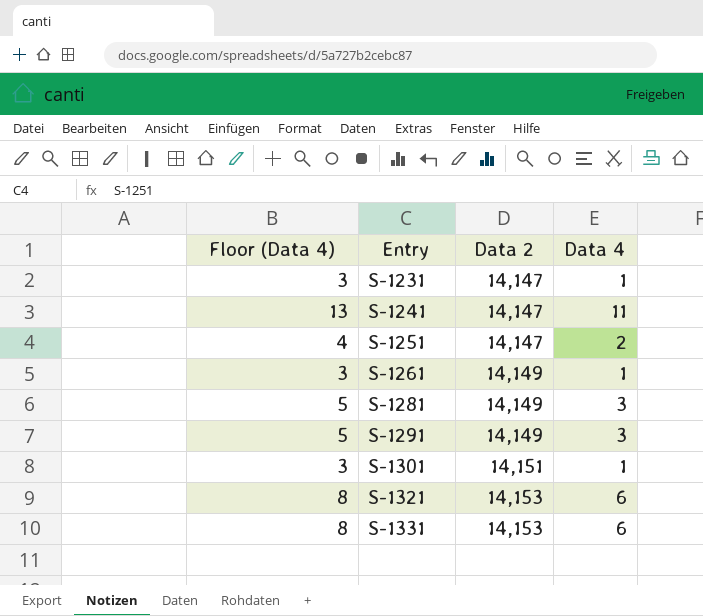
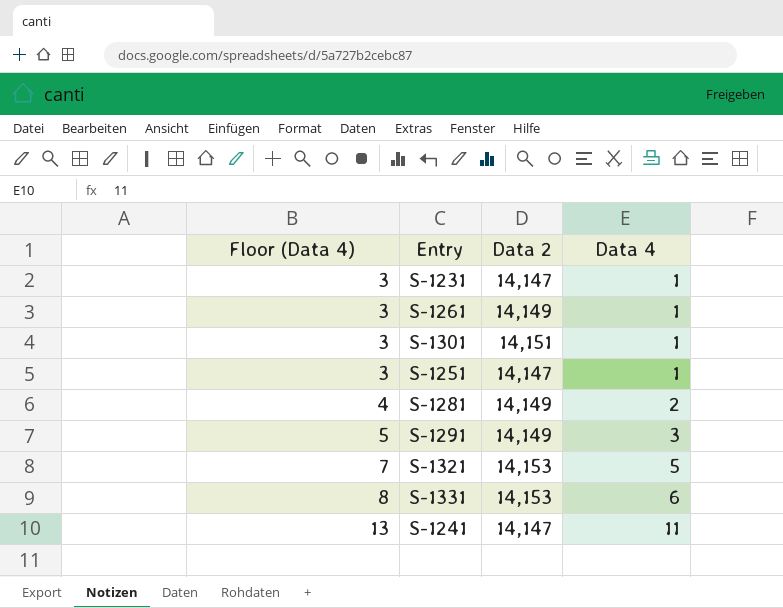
row order: Entry ascending -> Floor (Data 4) ascending
S-1251 | Floor (Data 4): 4 -> 3
S-1251 | Data 4: 2 -> 1
S-1281 | Floor (Data 4): 5 -> 4
S-1281 | Data 4: 3 -> 2
S-1321 | Floor (Data 4): 8 -> 7
S-1321 | Data 4: 6 -> 5

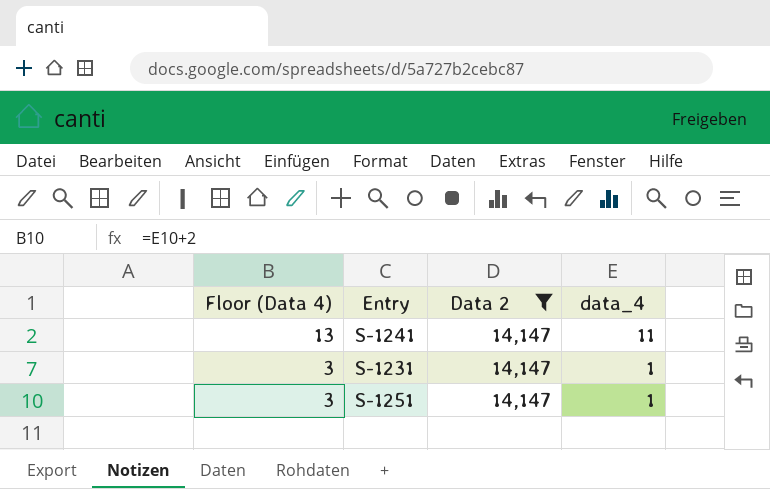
filter: none -> Data 2 = 14,147
row order: Floor (Data 4) ascending -> Floor (Data 4) descending
column name: Data 4 -> data_4

